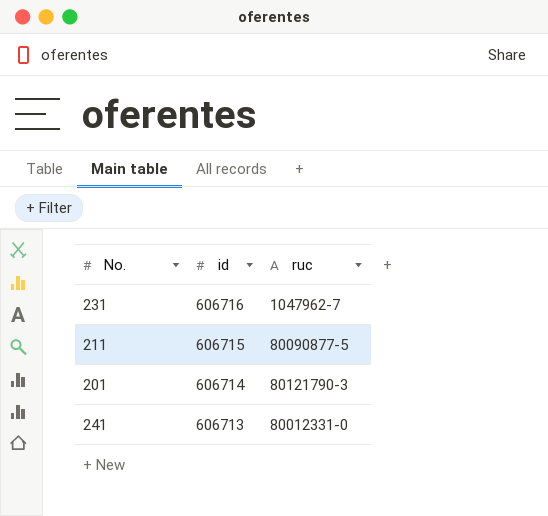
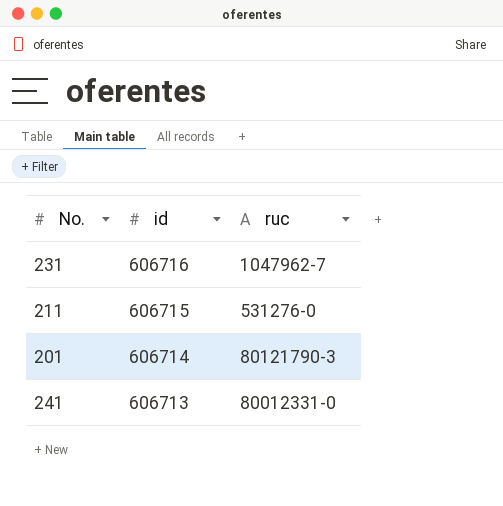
211 | ruc: 80090877-5 -> 531276-0

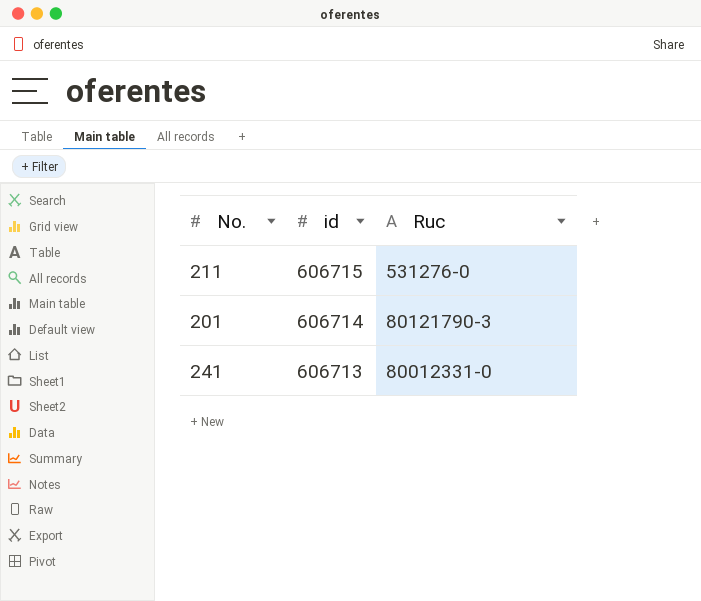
column name: ruc -> Ruc
row 231: 606716 | 1047962-7 -> none

